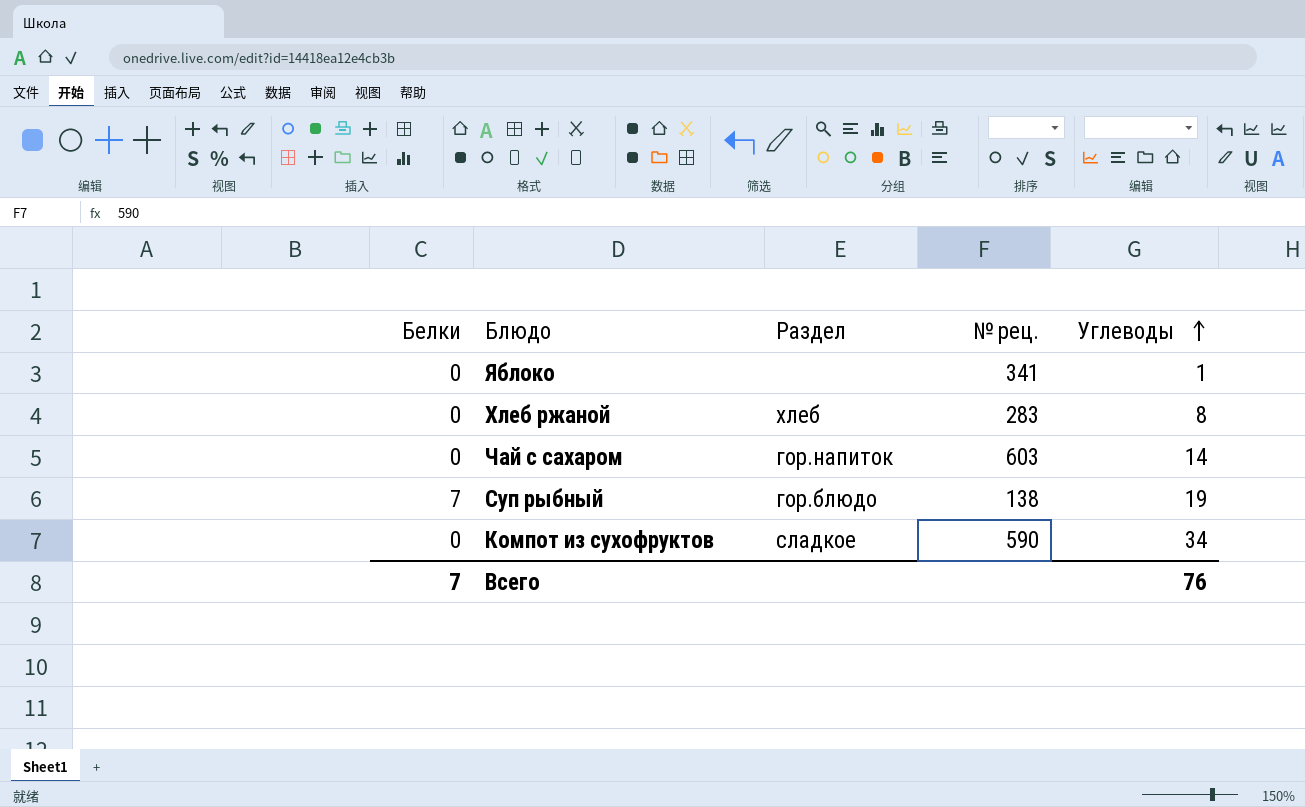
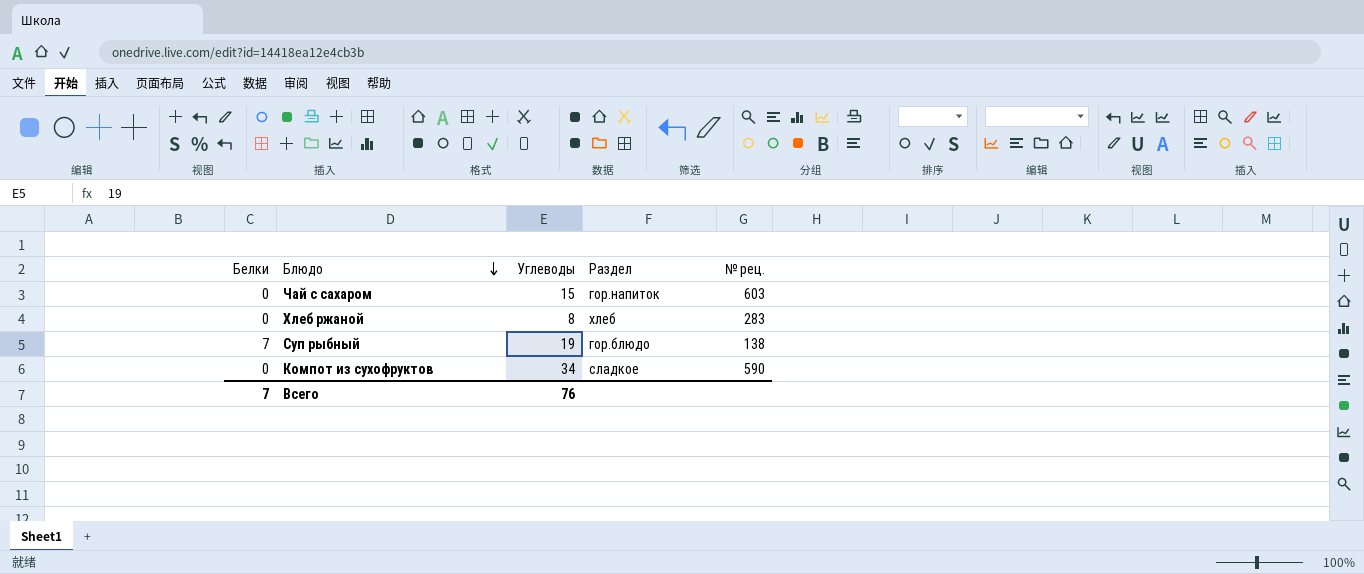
row order: Углеводы ascending -> Блюдо descending
column Углеводы | position: 5 -> 3
row Яблоко: 0 | none | 341 | 1 -> none
Чай с сахаром | Углеводы: 14 -> 15

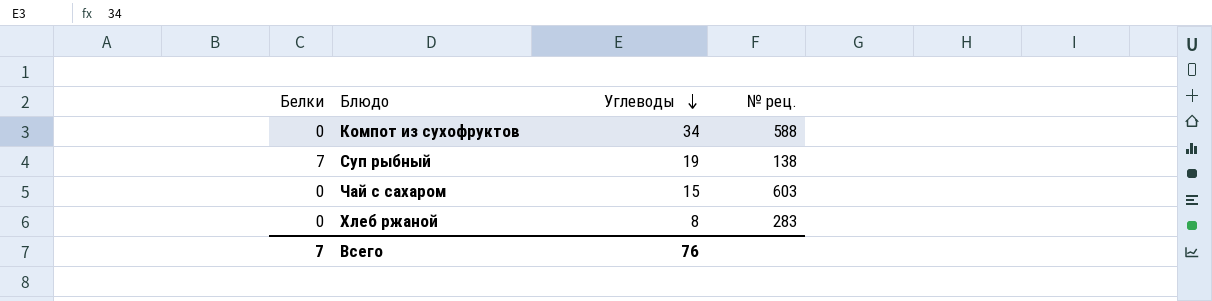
row order: Блюдо descending -> Углеводы descending
column Раздел | position: 4 -> none
Компот из сухофруктов | № рец.: 590 -> 588

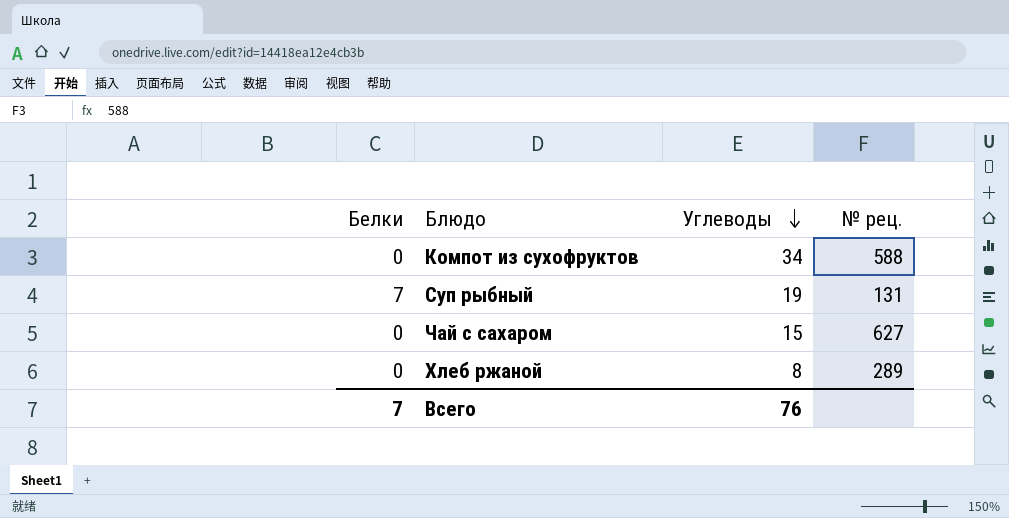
Суп рыбный | № рец.: 138 -> 131
Чай с сахаром | № рец.: 603 -> 627
Хлеб ржаной | № рец.: 283 -> 289

